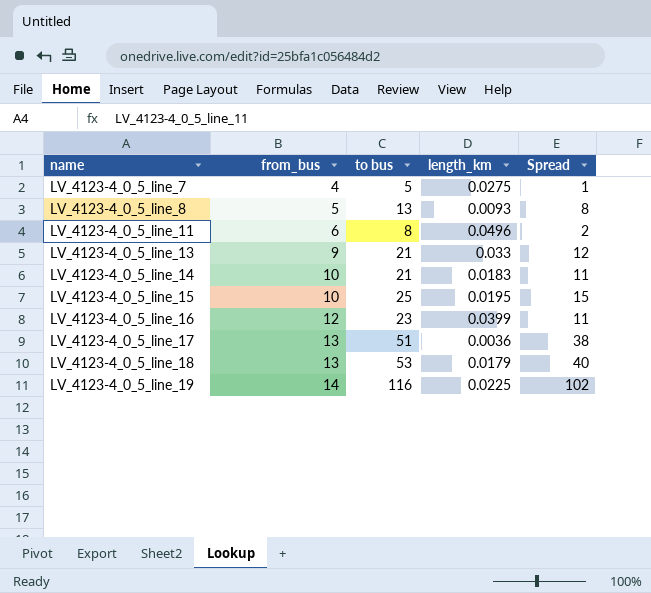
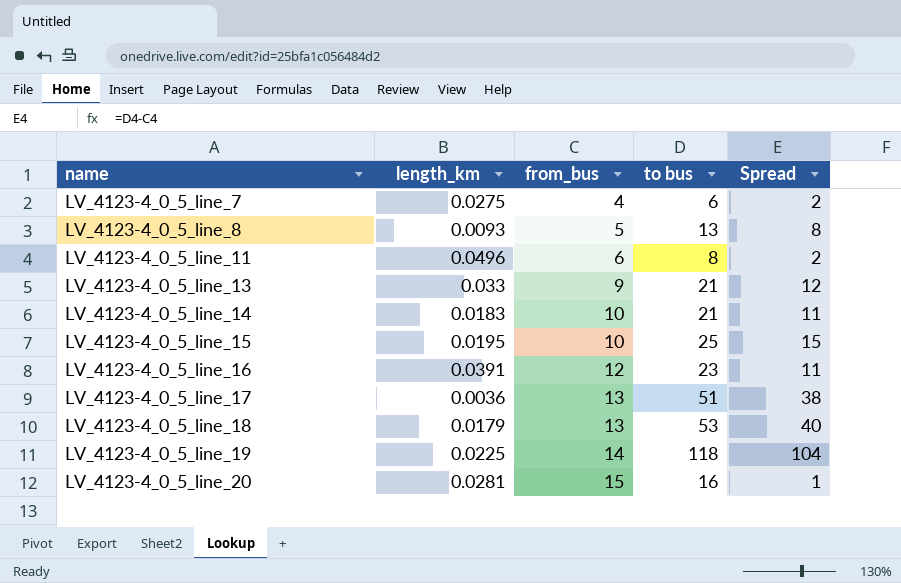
column length_km | position: 4 -> 2
LV_4123-4_0_5_line_7 | to bus: 5 -> 6
LV_4123-4_0_5_line_7 | Spread: 1 -> 2
LV_4123-4_0_5_line_16 | length_km: 0.0399 -> 0.0391
LV_4123-4_0_5_line_19 | to bus: 116 -> 118
LV_4123-4_0_5_line_19 | Spread: 102 -> 104
row LV_4123-4_0_5_line_20: none -> 0.0281 | 15 | 16 | 1

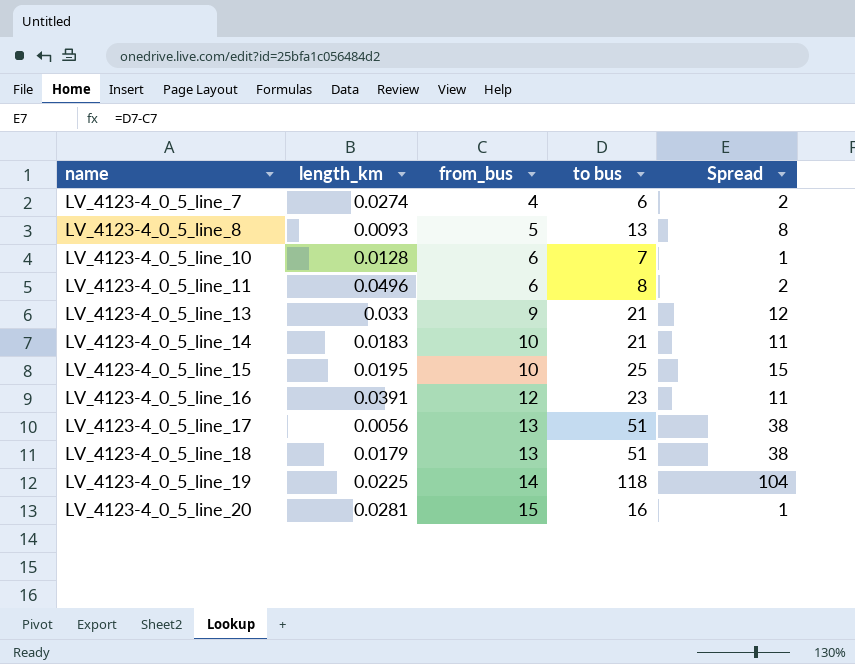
LV_4123-4_0_5_line_7 | length_km: 0.0275 -> 0.0274
row LV_4123-4_0_5_line_10: none -> 0.0128 | 6 | 7 | 1
LV_4123-4_0_5_line_17 | length_km: 0.0036 -> 0.0056
LV_4123-4_0_5_line_18 | to bus: 53 -> 51
LV_4123-4_0_5_line_18 | Spread: 40 -> 38

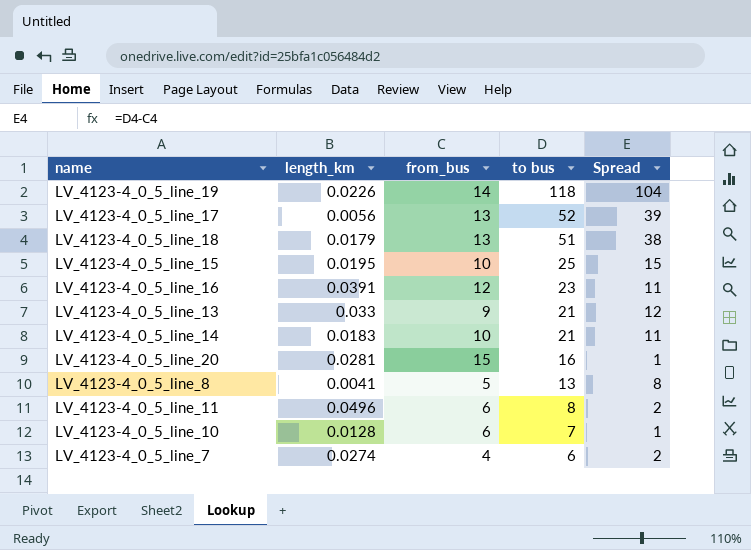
row order: name ascending -> to bus descending
LV_4123-4_0_5_line_19 | length_km: 0.0225 -> 0.0226
LV_4123-4_0_5_line_17 | to bus: 51 -> 52
LV_4123-4_0_5_line_17 | Spread: 38 -> 39
LV_4123-4_0_5_line_8 | length_km: 0.0093 -> 0.0041

